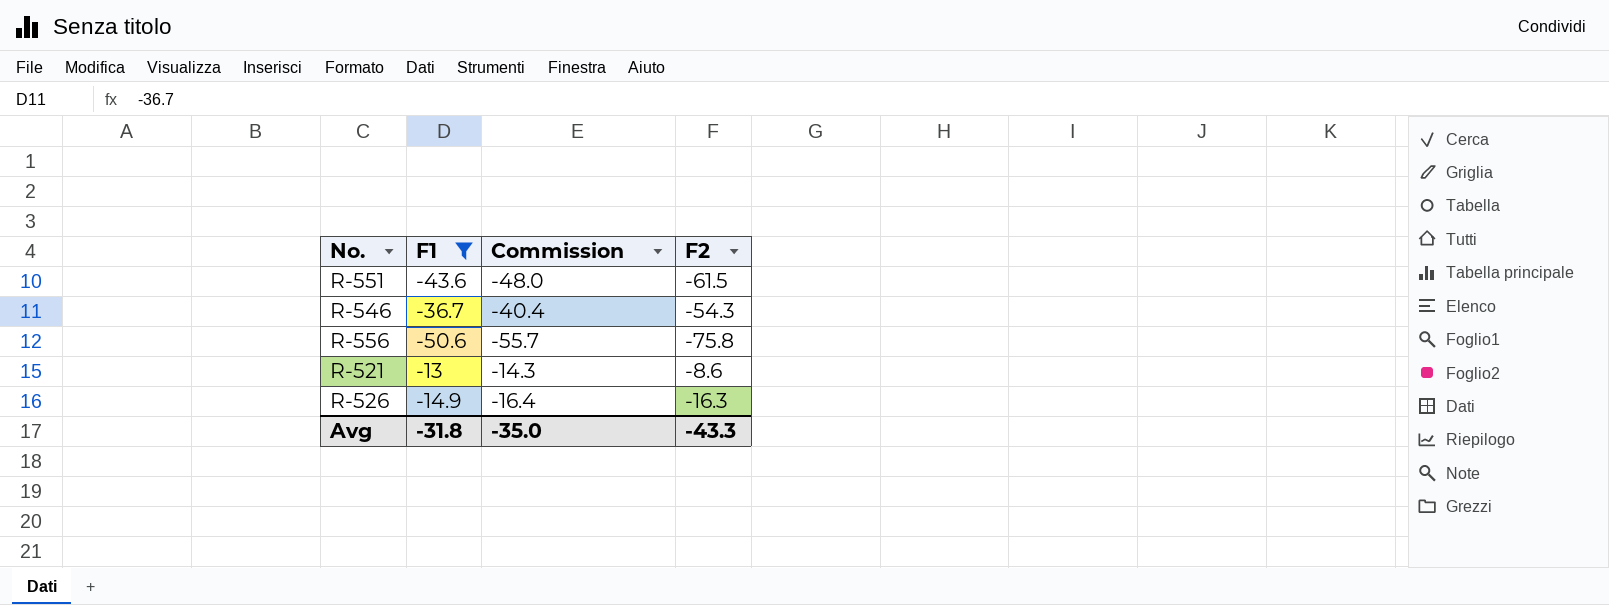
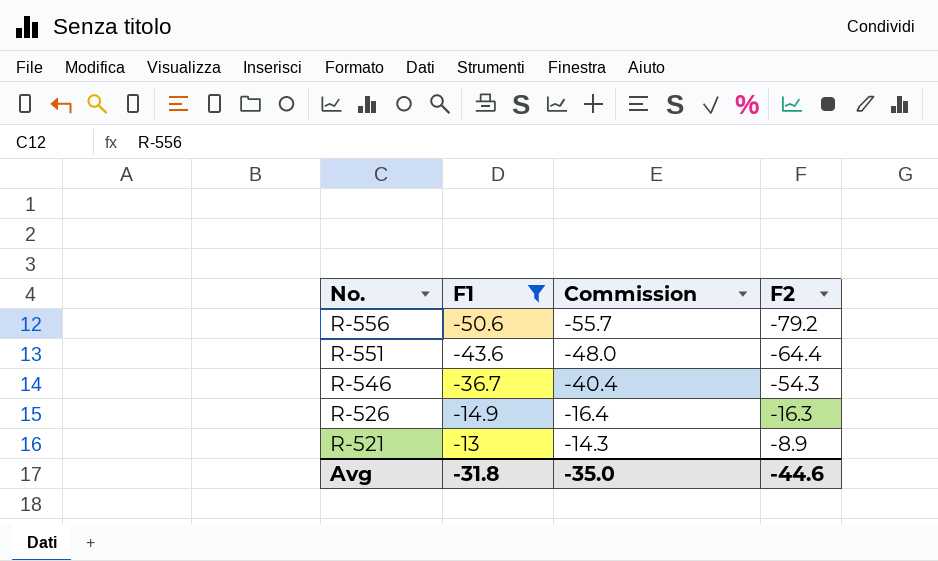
row order: none -> No. descending
R-556 | F2: -75.8 -> -79.2
R-551 | F2: -61.5 -> -64.4
R-521 | F2: -8.6 -> -8.9
Avg | F2: -43.3 -> -44.6

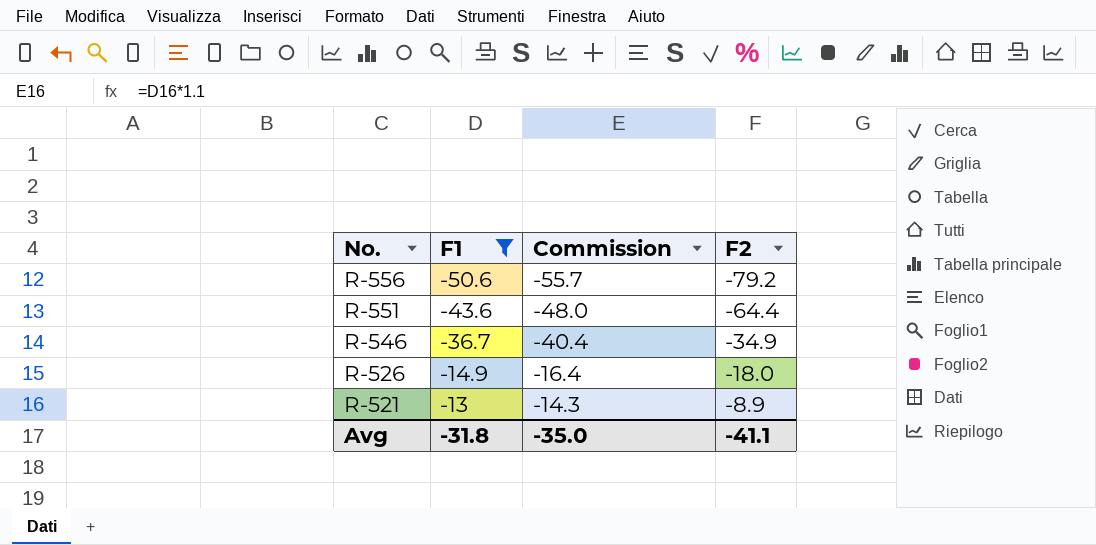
R-546 | F2: -54.3 -> -34.9
R-526 | F2: -16.3 -> -18.0
Avg | F2: -44.6 -> -41.1

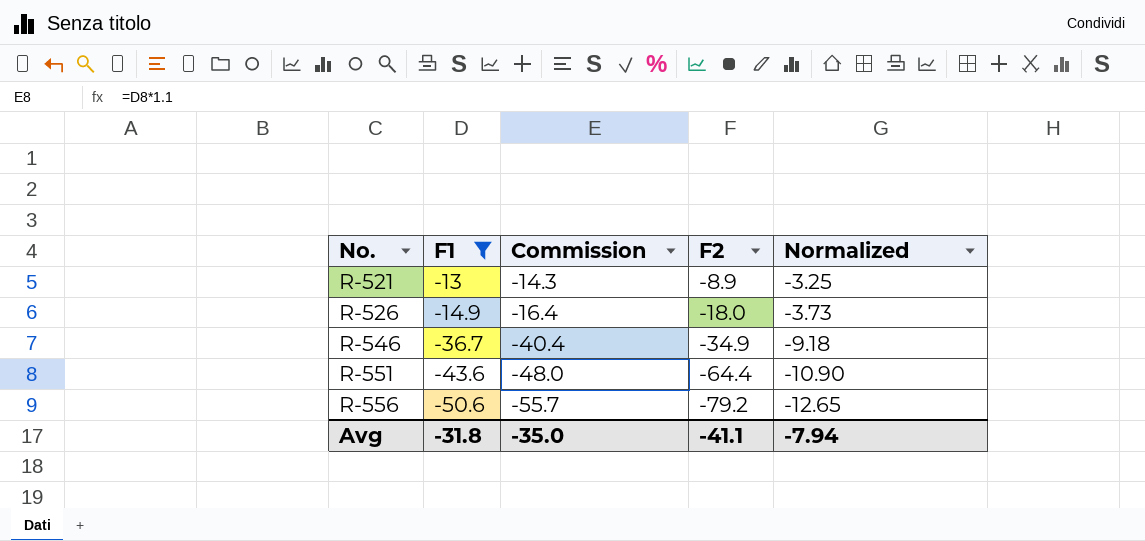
row order: No. descending -> No. ascending
column Normalized | formula: none -> [F1] * 0.25

